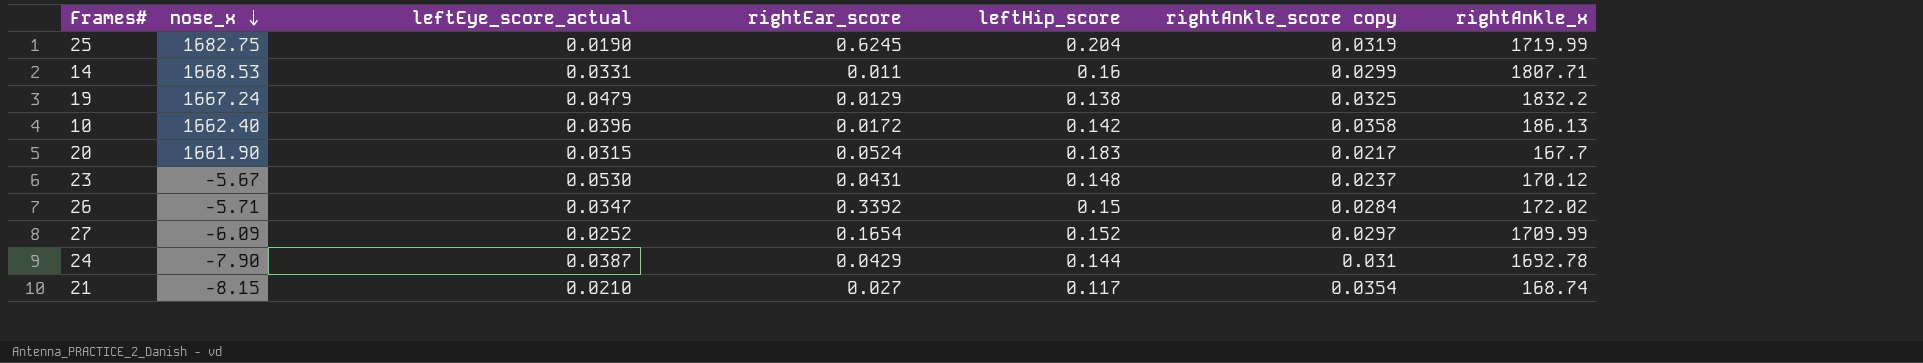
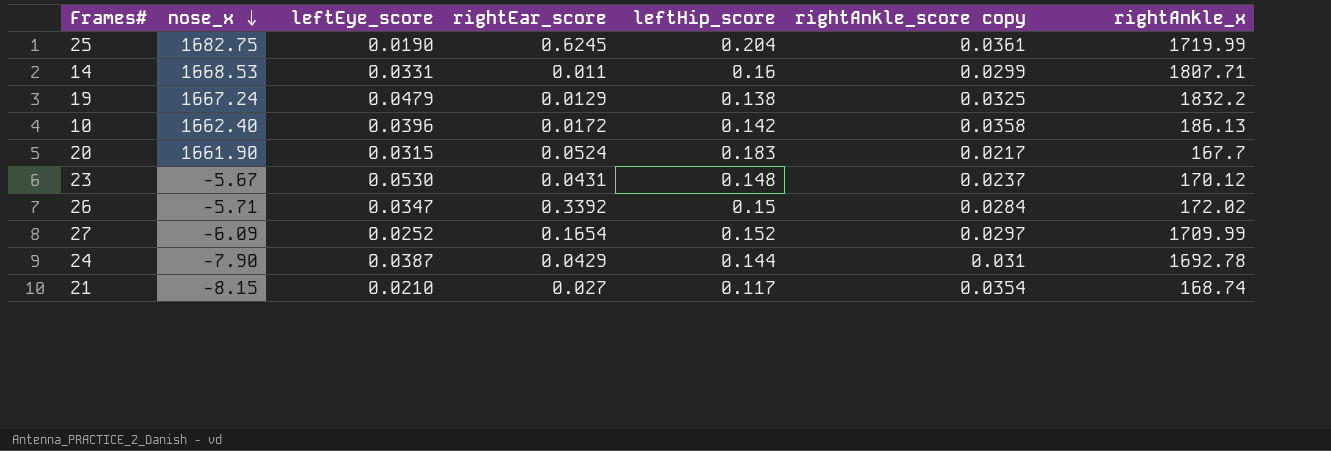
column name: leftEye_score_actual -> leftEye_score
25 | rightAnkle_score copy: 0.0319 -> 0.0361

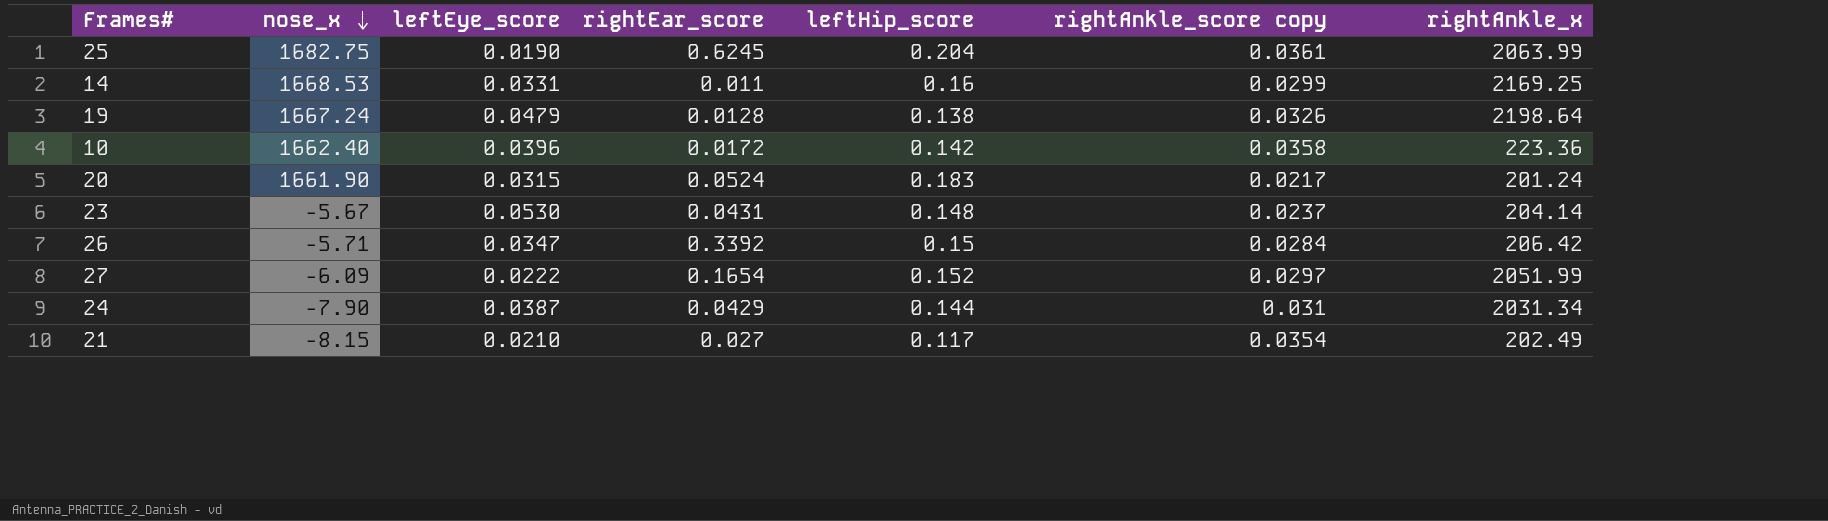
25 | rightAnkle_x: 1719.99 -> 2063.99
14 | rightAnkle_x: 1807.71 -> 2169.25
19 | rightEar_score: 0.0129 -> 0.0128
19 | rightAnkle_score copy: 0.0325 -> 0.0326
19 | rightAnkle_x: 1832.2 -> 2198.64
10 | rightAnkle_x: 186.13 -> 223.36
20 | rightAnkle_x: 167.7 -> 201.24
23 | rightAnkle_x: 170.12 -> 204.14
26 | rightAnkle_x: 172.02 -> 206.42
27 | leftEye_score: 0.0252 -> 0.0222
27 | rightAnkle_x: 1709.99 -> 2051.99
24 | rightAnkle_x: 1692.78 -> 2031.34
21 | rightAnkle_x: 168.74 -> 202.49

